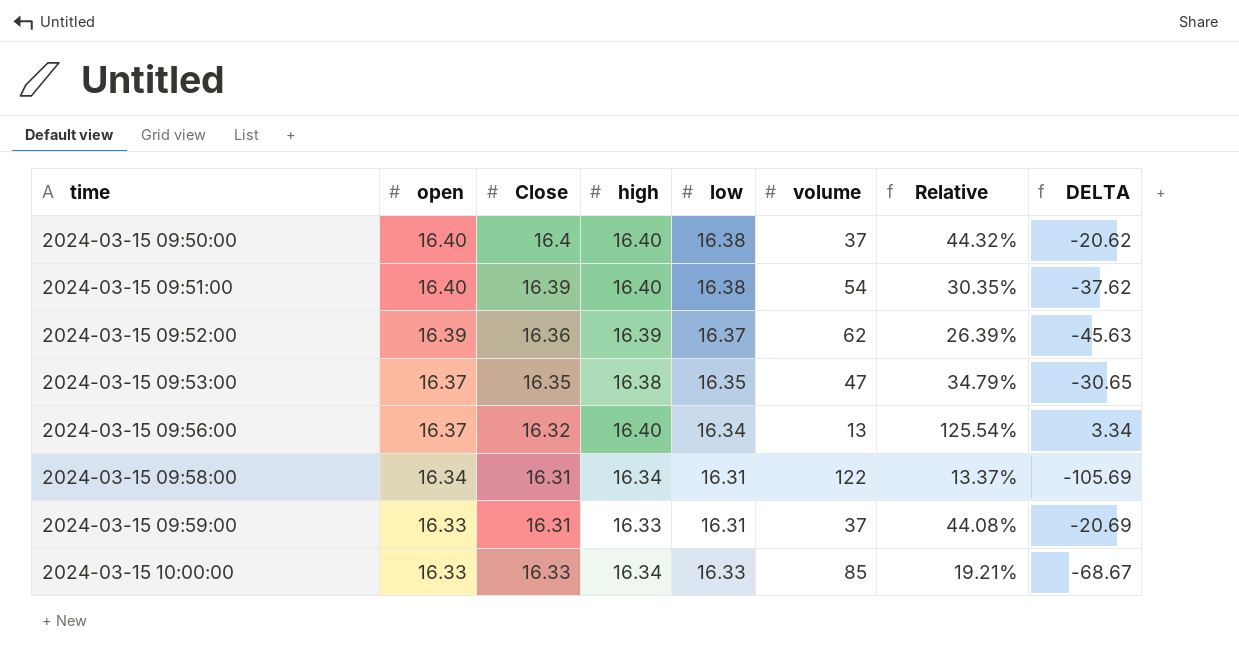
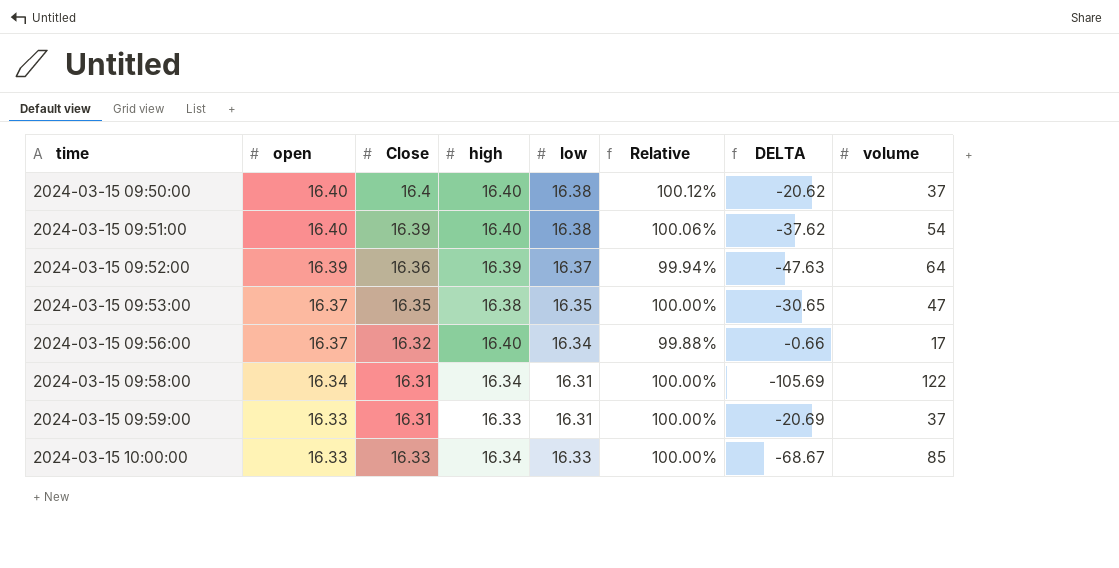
column Relative | formula: [Close] / [volume] -> [Close] / [low]
column volume | position: 6 -> 8
2024-03-15 09:52:00 | DELTA: -45.63 -> -47.63
2024-03-15 09:52:00 | volume: 62 -> 64
2024-03-15 09:56:00 | DELTA: 3.34 -> -0.66
2024-03-15 09:56:00 | volume: 13 -> 17

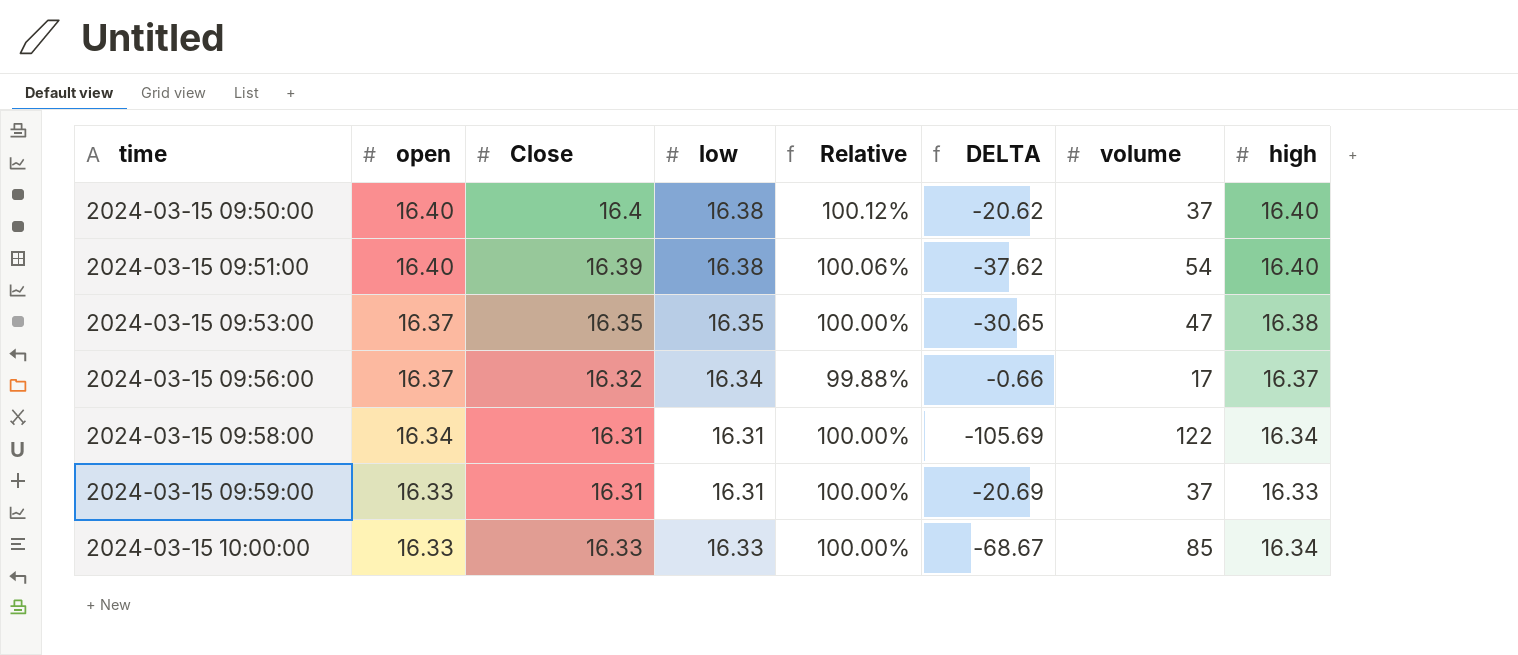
column high | position: 4 -> 8
row 2024-03-15 09:52:00: 16.39 | 16.36 | 16.39 | 16.37 | 99.94% | -47.63 | 64 -> none
2024-03-15 09:56:00 | high: 16.40 -> 16.37

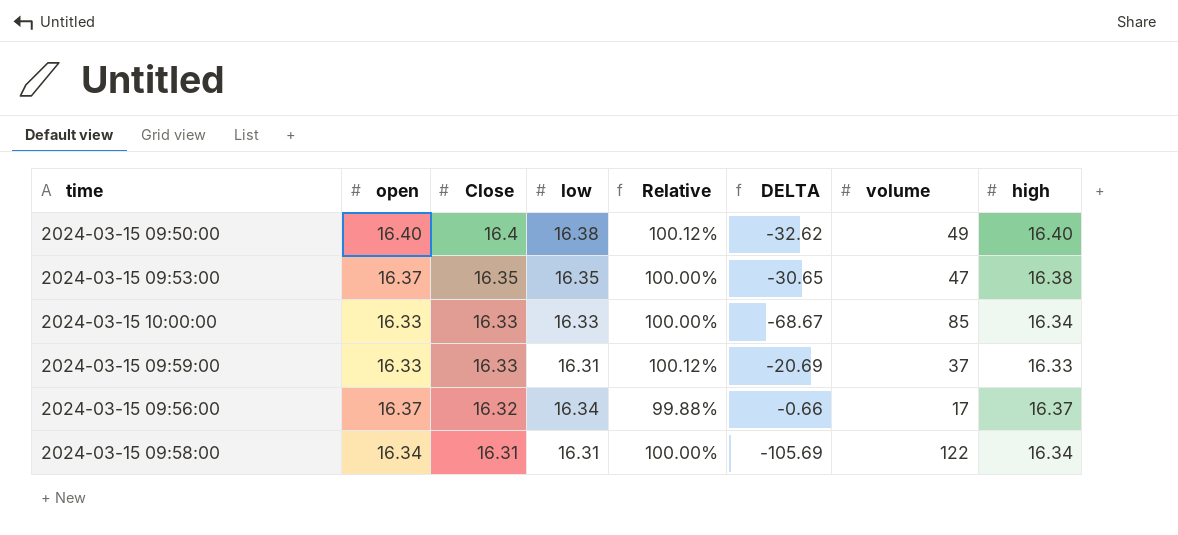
row order: time ascending -> Close descending
row 2024-03-15 09:51:00: 16.40 | 16.39 | 16.38 | 100.06% | -37.62 | 54 | 16.40 -> none
2024-03-15 09:50:00 | DELTA: -20.62 -> -32.62
2024-03-15 09:50:00 | volume: 37 -> 49
2024-03-15 09:59:00 | Close: 16.31 -> 16.33
2024-03-15 09:59:00 | Relative: 100.00% -> 100.12%

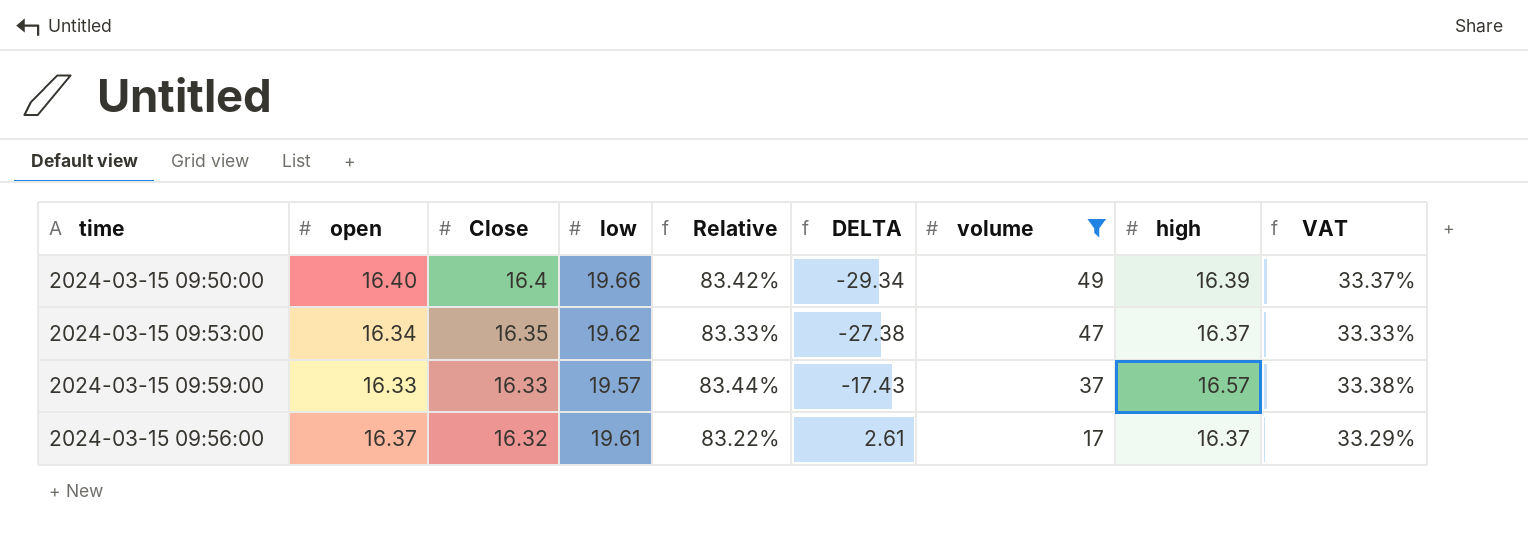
filter: none -> volume <= 49
column VAT | formula: none -> [Relative] * 0.4
2024-03-15 09:50:00 | low: 16.38 -> 19.66
2024-03-15 09:50:00 | Relative: 100.12% -> 83.42%
2024-03-15 09:50:00 | DELTA: -32.62 -> -29.34
2024-03-15 09:50:00 | high: 16.40 -> 16.39
2024-03-15 09:53:00 | open: 16.37 -> 16.34
2024-03-15 09:53:00 | low: 16.35 -> 19.62
2024-03-15 09:53:00 | Relative: 100.00% -> 83.33%
2024-03-15 09:53:00 | DELTA: -30.65 -> -27.38
2024-03-15 09:53:00 | high: 16.38 -> 16.37
2024-03-15 09:59:00 | low: 16.31 -> 19.57
2024-03-15 09:59:00 | Relative: 100.12% -> 83.44%
2024-03-15 09:59:00 | DELTA: -20.69 -> -17.43
2024-03-15 09:59:00 | high: 16.33 -> 16.57
2024-03-15 09:56:00 | low: 16.34 -> 19.61
2024-03-15 09:56:00 | Relative: 99.88% -> 83.22%
2024-03-15 09:56:00 | DELTA: -0.66 -> 2.61

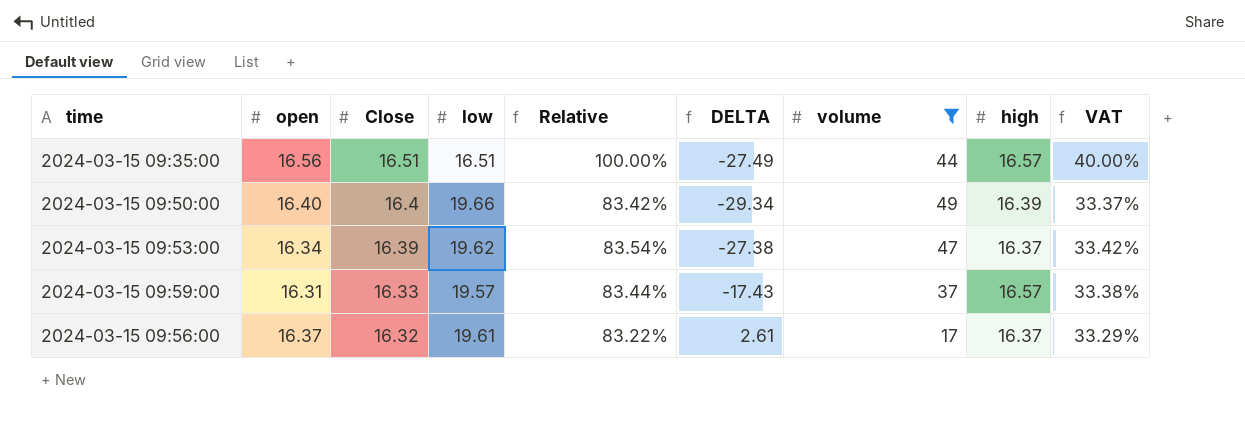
row 2024-03-15 09:35:00: none -> 16.56 | 16.51 | 16.51 | 100.00% | -27.49 | 44 | 16.57 | 40.00%
2024-03-15 09:53:00 | Close: 16.35 -> 16.39
2024-03-15 09:53:00 | Relative: 83.33% -> 83.54%
2024-03-15 09:53:00 | VAT: 33.33% -> 33.42%
2024-03-15 09:59:00 | open: 16.33 -> 16.31

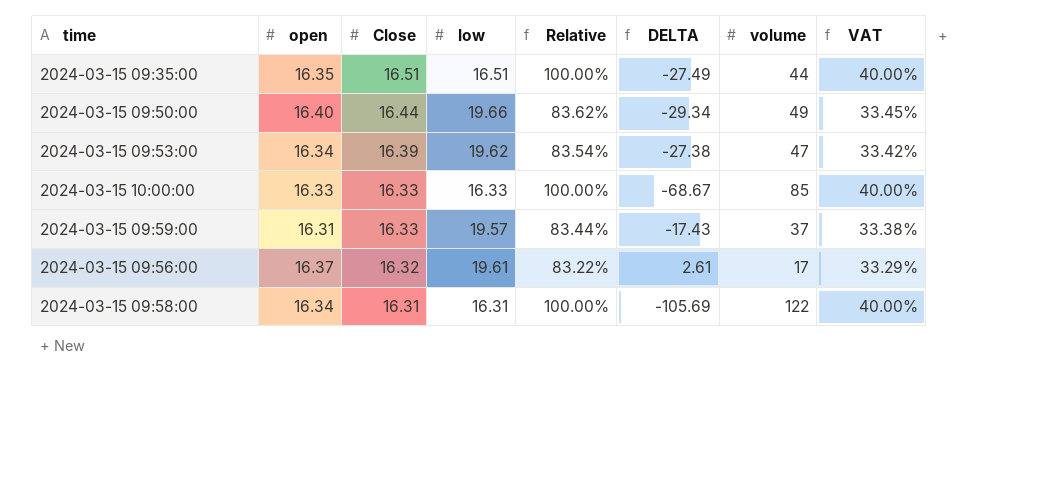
filter: volume <= 49 -> none
column high | position: 8 -> none
2024-03-15 09:35:00 | open: 16.56 -> 16.35
2024-03-15 09:50:00 | Close: 16.4 -> 16.44
2024-03-15 09:50:00 | Relative: 83.42% -> 83.62%
2024-03-15 09:50:00 | VAT: 33.37% -> 33.45%

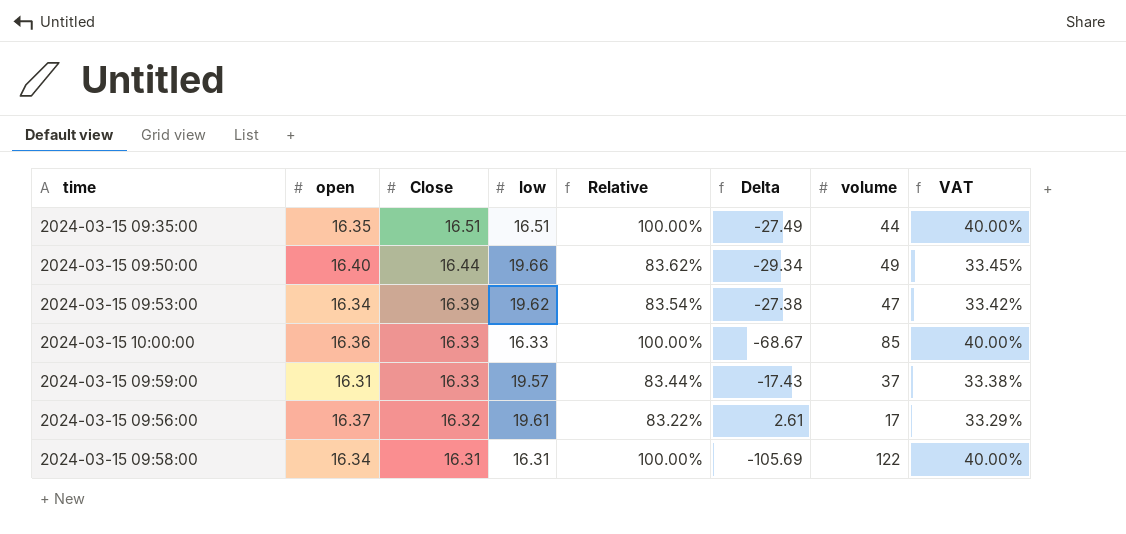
column name: DELTA -> Delta
2024-03-15 10:00:00 | open: 16.33 -> 16.36

